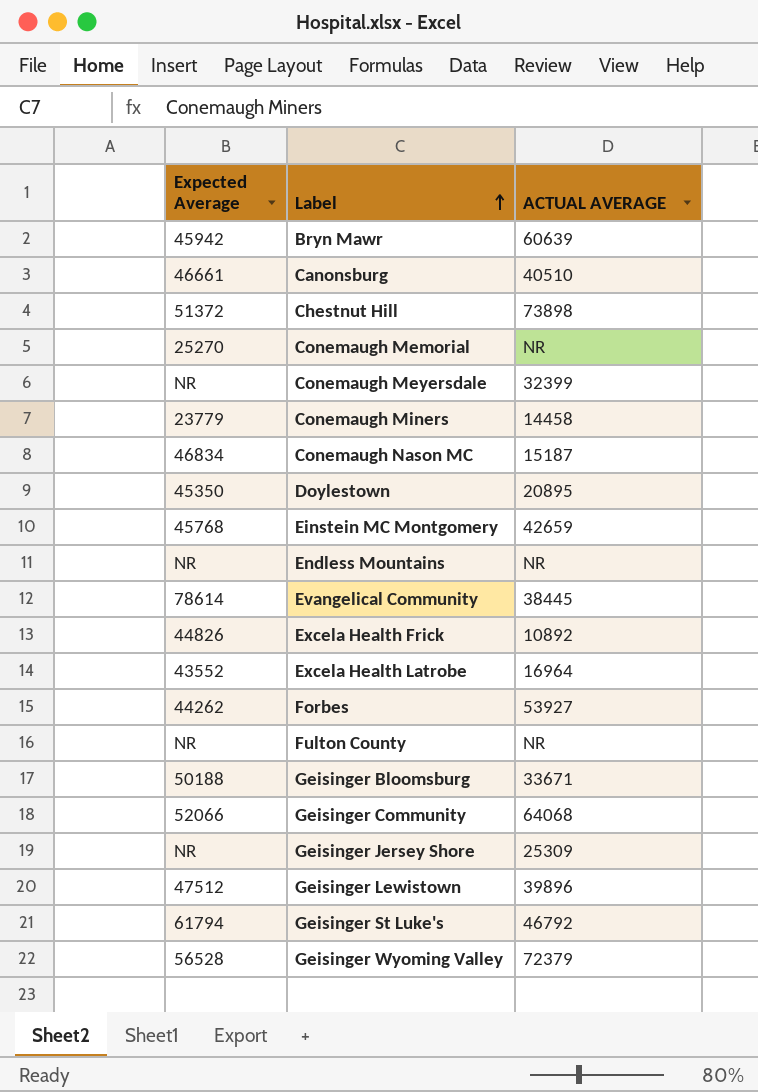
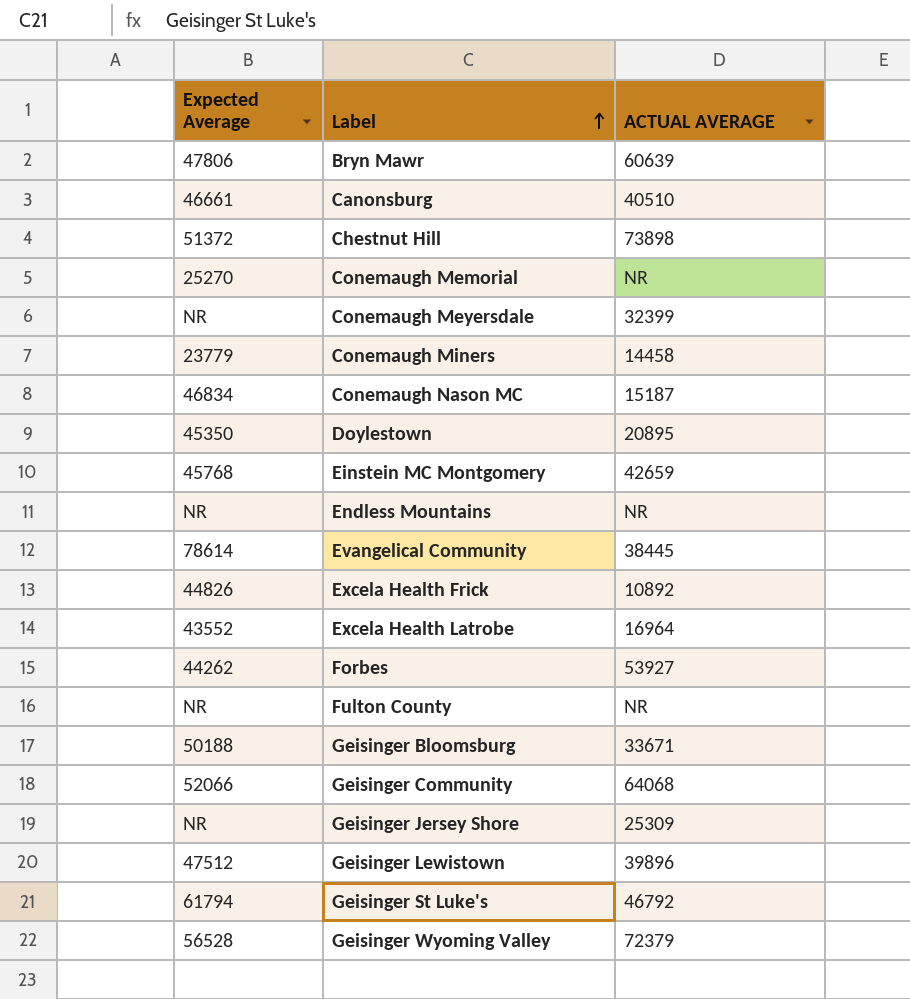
Bryn Mawr | Expected Average: 45942 -> 47806

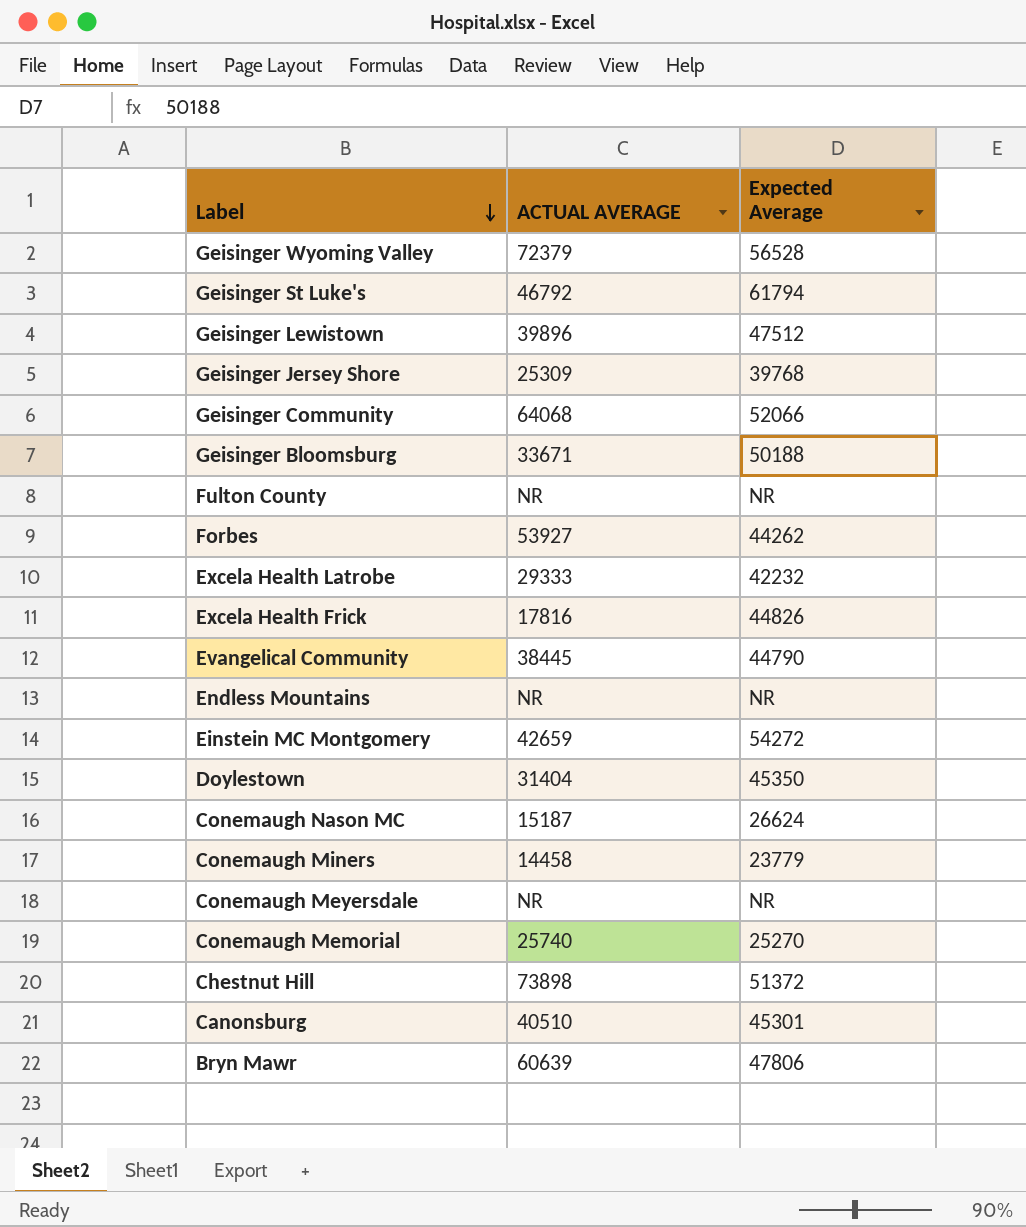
row order: Label ascending -> Label descending
column Expected Average | position: 1 -> 3
Geisinger Jersey Shore | Expected Average: NR -> 39768
Excela Health Latrobe | ACTUAL AVERAGE: 16964 -> 29333
Excela Health Latrobe | Expected Average: 43552 -> 42232
Excela Health Frick | ACTUAL AVERAGE: 10892 -> 17816
Evangelical Community | Expected Average: 78614 -> 44790
Einstein MC Montgomery | Expected Average: 45768 -> 54272
Doylestown | ACTUAL AVERAGE: 20895 -> 31404
Conemaugh Nason MC | Expected Average: 46834 -> 26624
Conemaugh Meyersdale | ACTUAL AVERAGE: 32399 -> NR
Conemaugh Memorial | ACTUAL AVERAGE: NR -> 25740
Canonsburg | Expected Average: 46661 -> 45301

